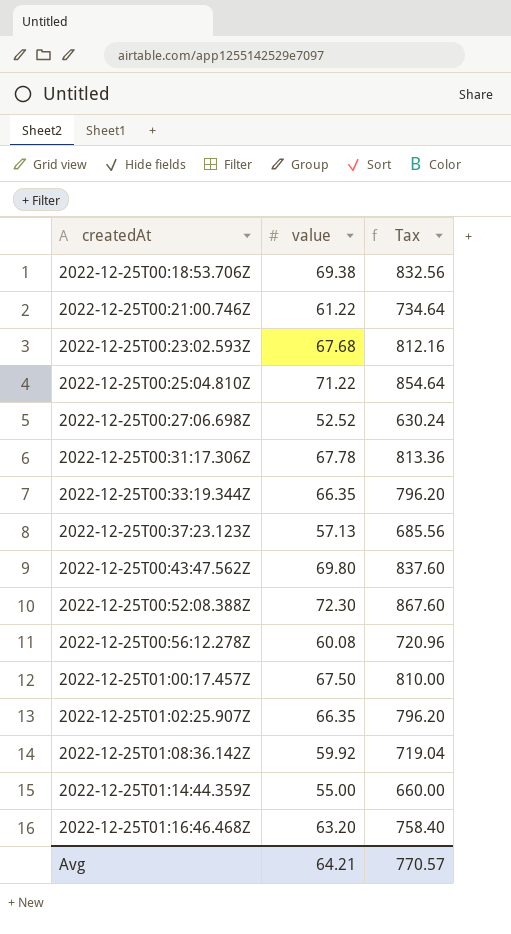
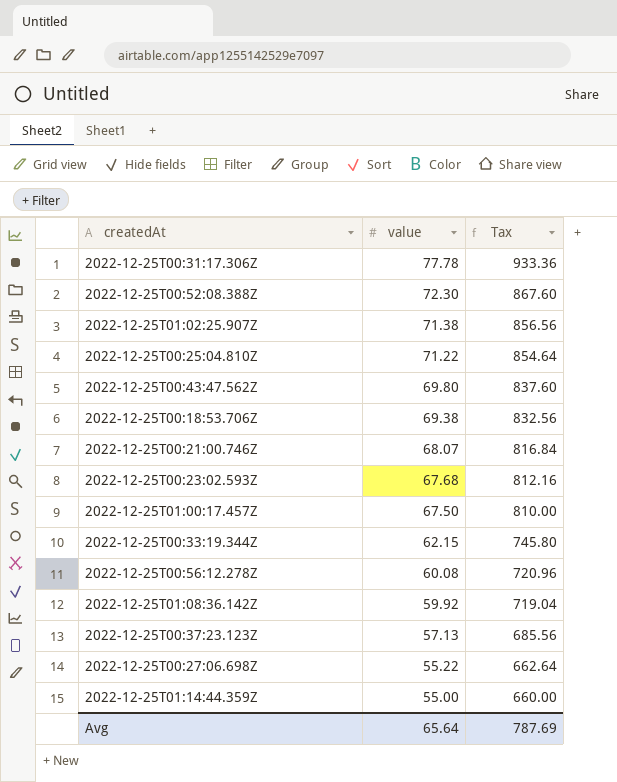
row order: createdAt ascending -> value descending
row 2022-12-25T01:16:46.468Z: 63.20 | 758.40 -> none
2022-12-25T00:31:17.306Z | value: 67.78 -> 77.78
2022-12-25T00:31:17.306Z | Tax: 813.36 -> 933.36
2022-12-25T01:02:25.907Z | value: 66.35 -> 71.38
2022-12-25T01:02:25.907Z | Tax: 796.20 -> 856.56
2022-12-25T00:21:00.746Z | value: 61.22 -> 68.07
2022-12-25T00:21:00.746Z | Tax: 734.64 -> 816.84
2022-12-25T00:33:19.344Z | value: 66.35 -> 62.15
2022-12-25T00:33:19.344Z | Tax: 796.20 -> 745.80
2022-12-25T00:27:06.698Z | value: 52.52 -> 55.22
2022-12-25T00:27:06.698Z | Tax: 630.24 -> 662.64
Avg | value: 64.21 -> 65.64
Avg | Tax: 770.57 -> 787.69

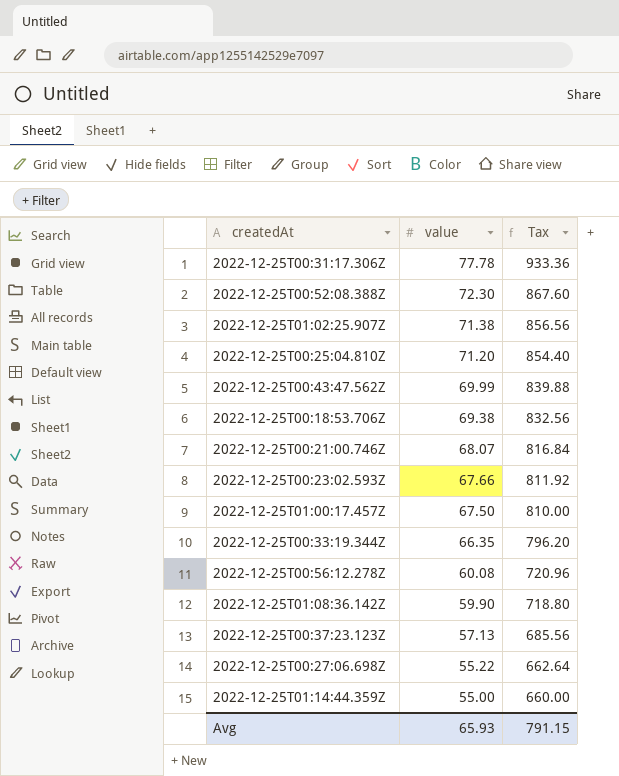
2022-12-25T00:25:04.810Z | value: 71.22 -> 71.20
2022-12-25T00:25:04.810Z | Tax: 854.64 -> 854.40
2022-12-25T00:43:47.562Z | value: 69.80 -> 69.99
2022-12-25T00:43:47.562Z | Tax: 837.60 -> 839.88
2022-12-25T00:23:02.593Z | value: 67.68 -> 67.66
2022-12-25T00:23:02.593Z | Tax: 812.16 -> 811.92
2022-12-25T00:33:19.344Z | value: 62.15 -> 66.35
2022-12-25T00:33:19.344Z | Tax: 745.80 -> 796.20
2022-12-25T01:08:36.142Z | value: 59.92 -> 59.90
2022-12-25T01:08:36.142Z | Tax: 719.04 -> 718.80
Avg | value: 65.64 -> 65.93
Avg | Tax: 787.69 -> 791.15

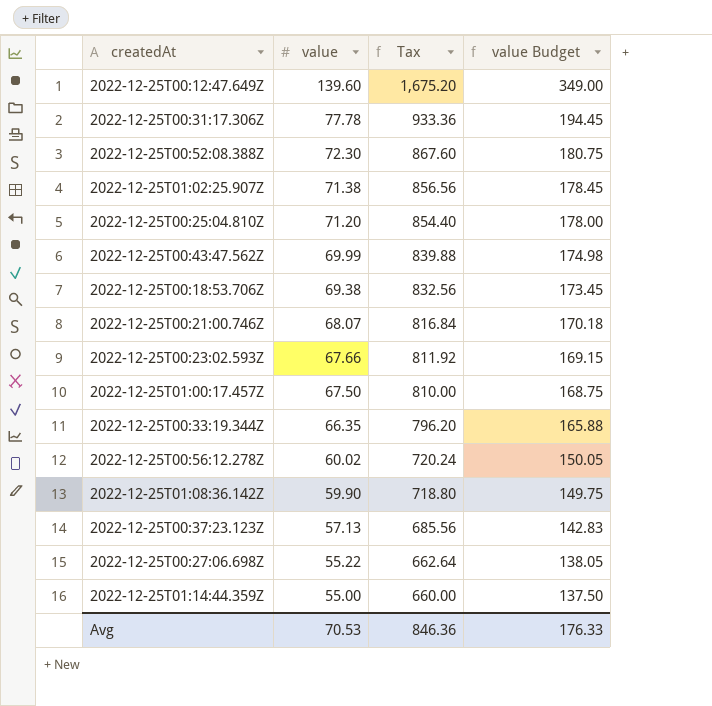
column value Budget | formula: none -> [value] * 2.5
row 2022-12-25T00:12:47.649Z: none -> 139.60 | 1,675.20 | 349.00
2022-12-25T00:56:12.278Z | value: 60.08 -> 60.02
2022-12-25T00:56:12.278Z | Tax: 720.96 -> 720.24
Avg | value: 65.93 -> 70.53
Avg | Tax: 791.15 -> 846.36

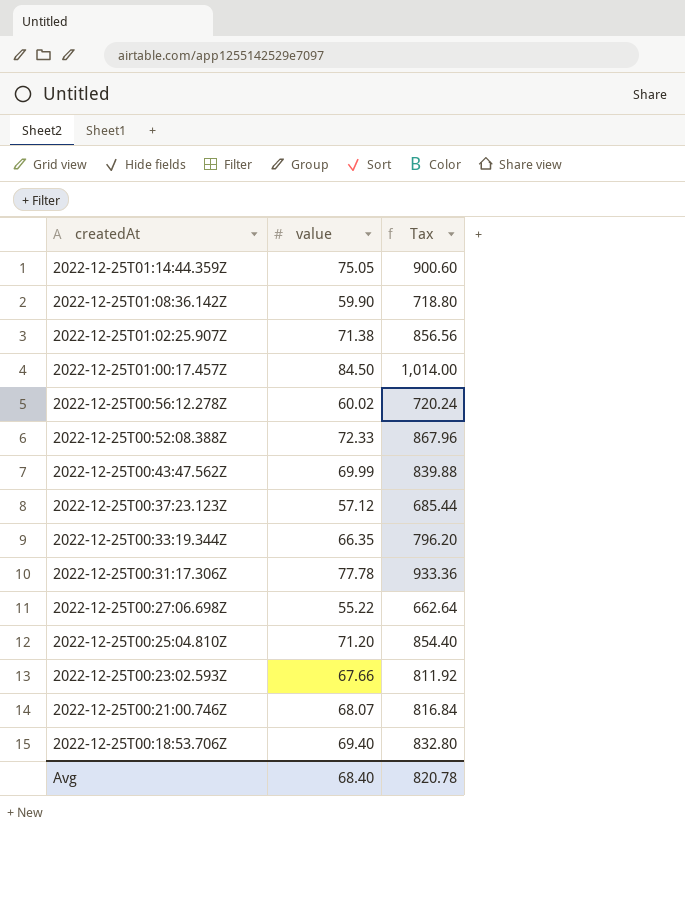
row order: value descending -> createdAt descending
column value Budget | formula: [value] * 2.5 -> none
row 2022-12-25T00:12:47.649Z: 139.60 | 1,675.20 | 349.00 -> none
2022-12-25T01:14:44.359Z | value: 55.00 -> 75.05
2022-12-25T01:14:44.359Z | Tax: 660.00 -> 900.60
2022-12-25T01:00:17.457Z | value: 67.50 -> 84.50
2022-12-25T01:00:17.457Z | Tax: 810.00 -> 1,014.00
2022-12-25T00:52:08.388Z | value: 72.30 -> 72.33
2022-12-25T00:52:08.388Z | Tax: 867.60 -> 867.96
2022-12-25T00:37:23.123Z | value: 57.13 -> 57.12
2022-12-25T00:37:23.123Z | Tax: 685.56 -> 685.44
2022-12-25T00:18:53.706Z | value: 69.38 -> 69.40
2022-12-25T00:18:53.706Z | Tax: 832.56 -> 832.80
Avg | value: 70.53 -> 68.40
Avg | Tax: 846.36 -> 820.78

